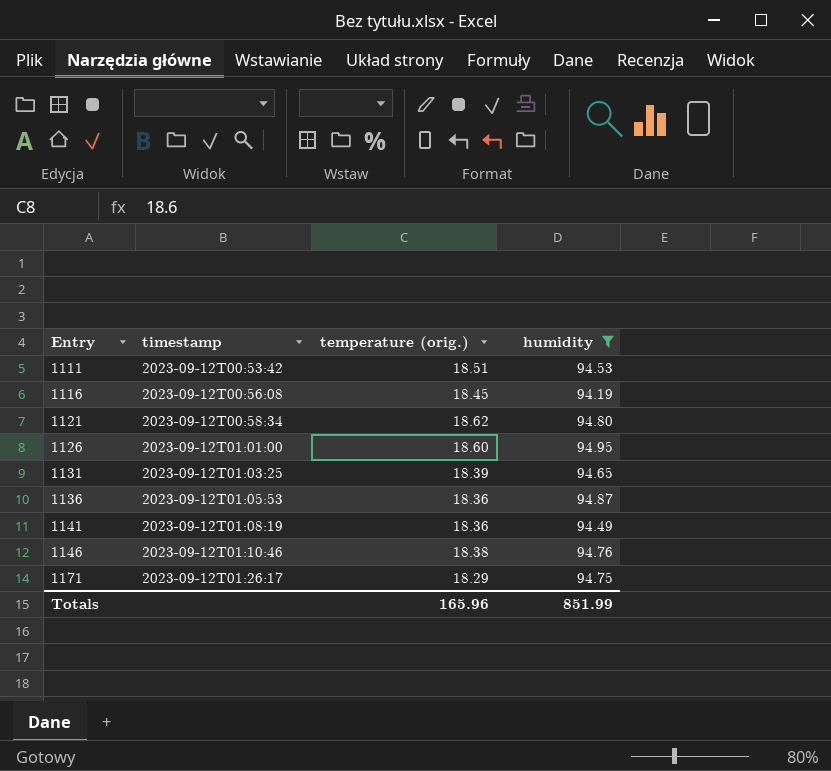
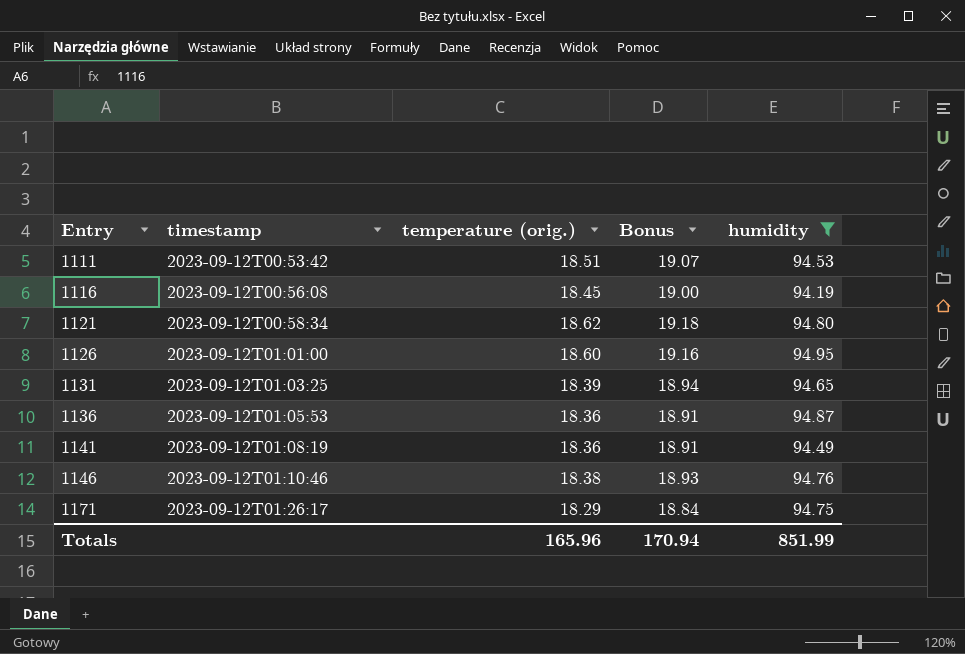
column Bonus | formula: none -> [temperature (orig.)] * 1.03

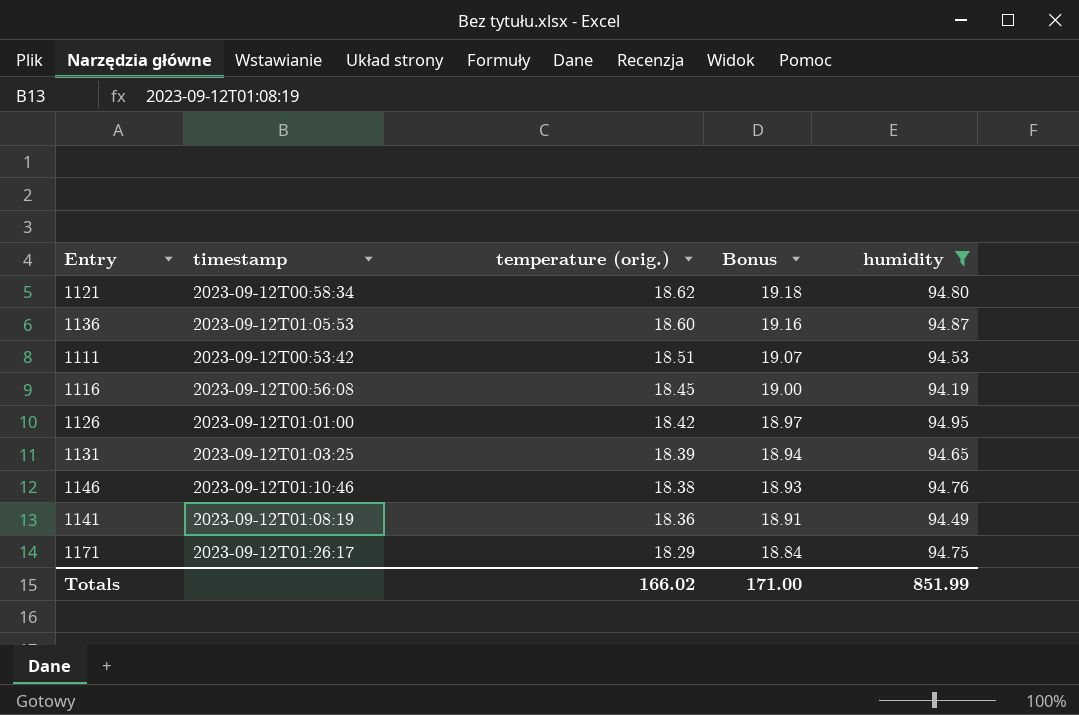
row order: Entry ascending -> temperature (orig.) descending
1136 | temperature (orig.): 18.36 -> 18.60
1136 | Bonus: 18.91 -> 19.16
1126 | temperature (orig.): 18.60 -> 18.42
1126 | Bonus: 19.16 -> 18.97
Totals | temperature (orig.): 165.96 -> 166.02
Totals | Bonus: 170.94 -> 171.00

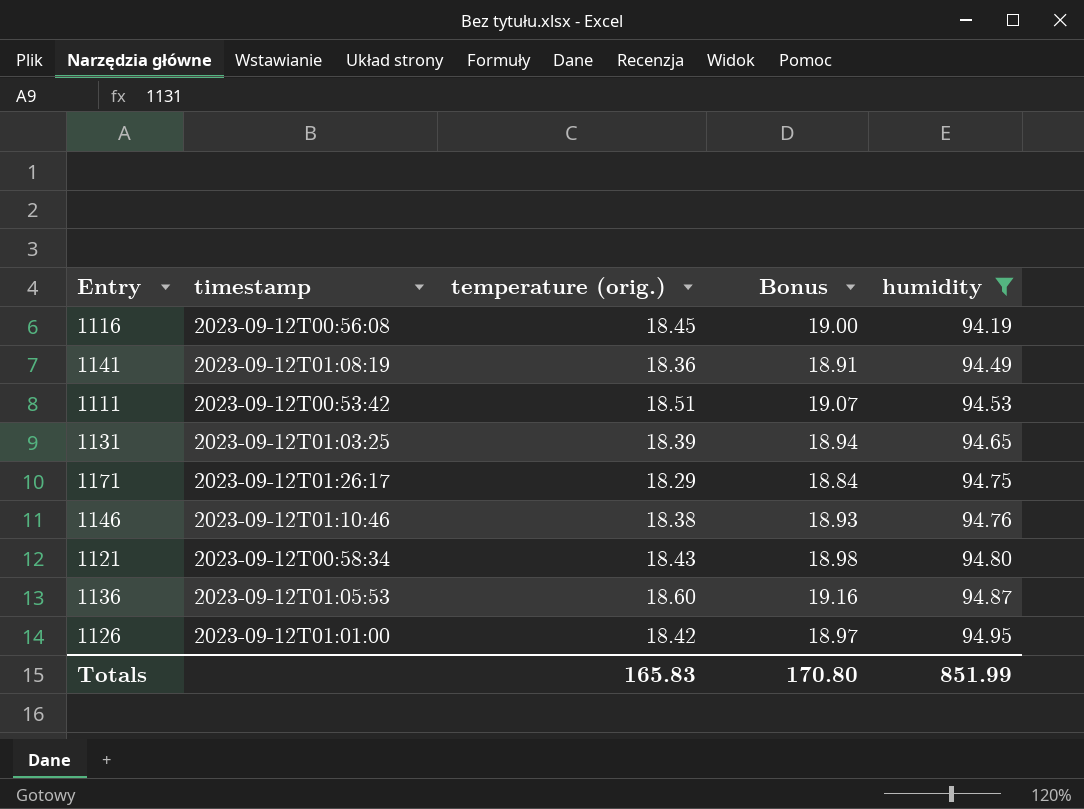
row order: temperature (orig.) descending -> humidity ascending
1121 | temperature (orig.): 18.62 -> 18.43
1121 | Bonus: 19.18 -> 18.98
Totals | temperature (orig.): 166.02 -> 165.83
Totals | Bonus: 171.00 -> 170.80

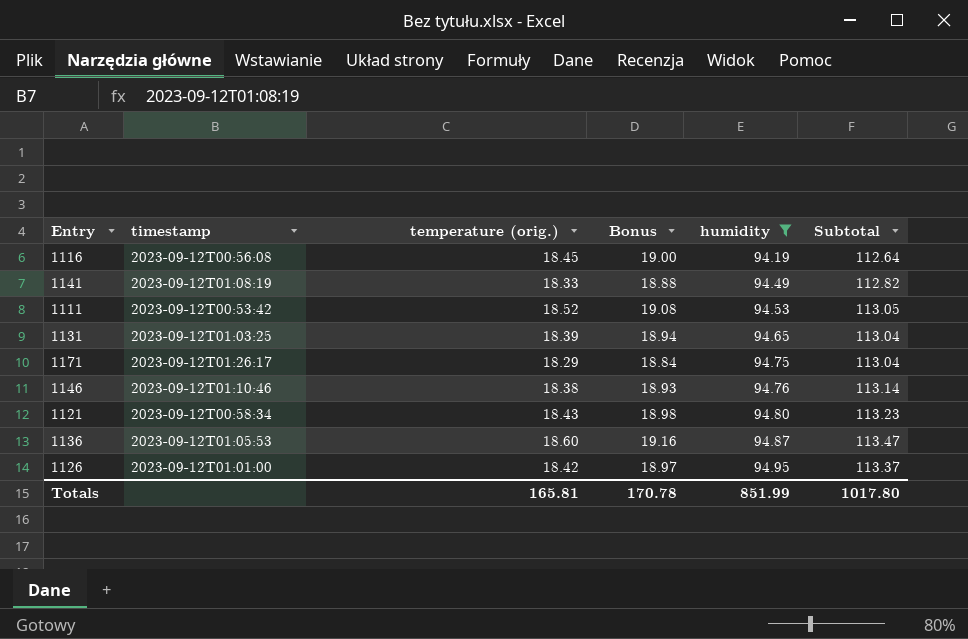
column Subtotal | formula: none -> [temperature (orig.)] + [humidity]
1141 | temperature (orig.): 18.36 -> 18.33
1141 | Bonus: 18.91 -> 18.88
1111 | temperature (orig.): 18.51 -> 18.52
1111 | Bonus: 19.07 -> 19.08
Totals | temperature (orig.): 165.83 -> 165.81
Totals | Bonus: 170.80 -> 170.78

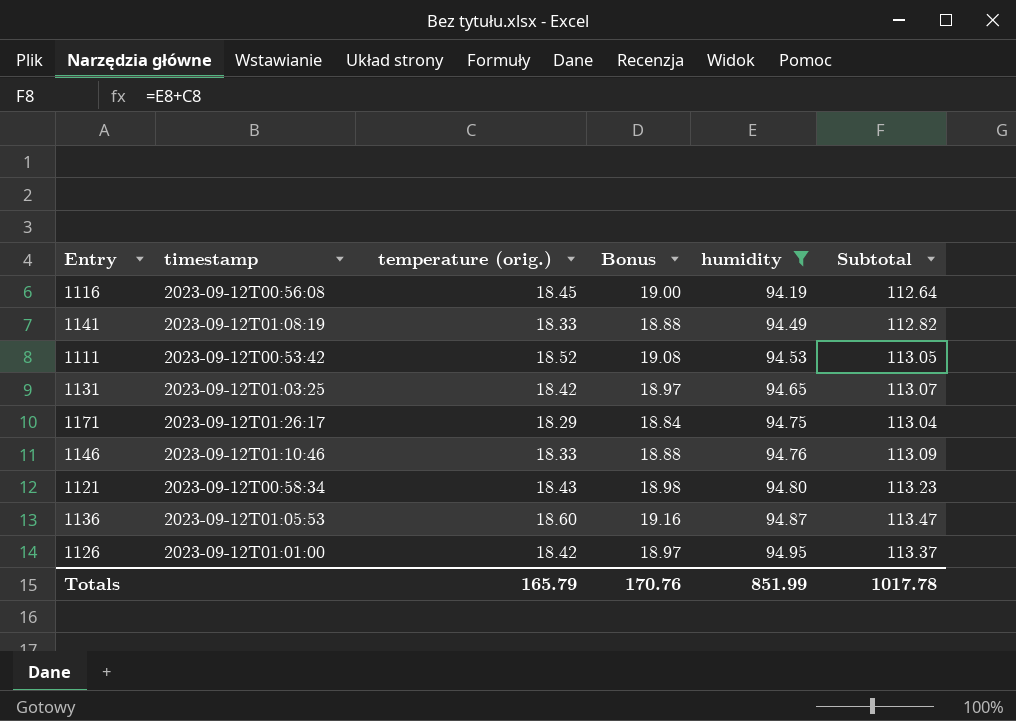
1131 | temperature (orig.): 18.39 -> 18.42
1131 | Bonus: 18.94 -> 18.97
1131 | Subtotal: 113.04 -> 113.07
1146 | temperature (orig.): 18.38 -> 18.33
1146 | Bonus: 18.93 -> 18.88
1146 | Subtotal: 113.14 -> 113.09
Totals | temperature (orig.): 165.81 -> 165.79
Totals | Bonus: 170.78 -> 170.76
Totals | Subtotal: 1017.80 -> 1017.78

